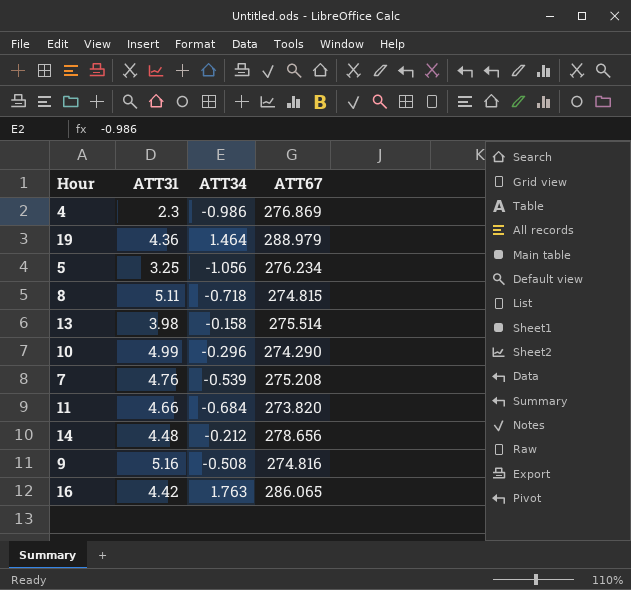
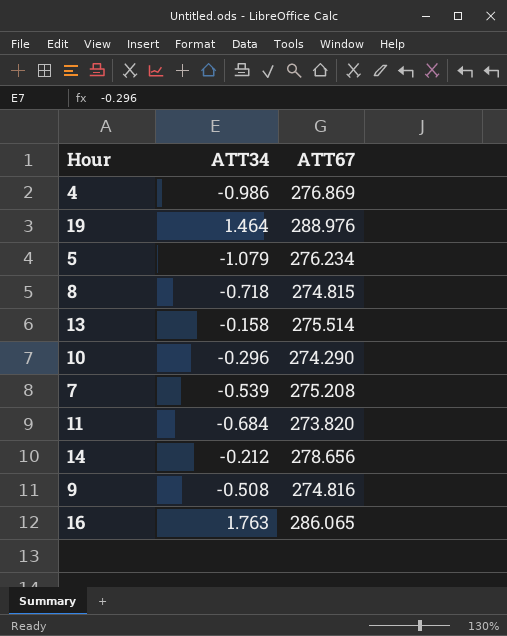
column ATT31 | position: 2 -> none
19 | ATT67: 288.979 -> 288.976
5 | ATT34: -1.056 -> -1.079

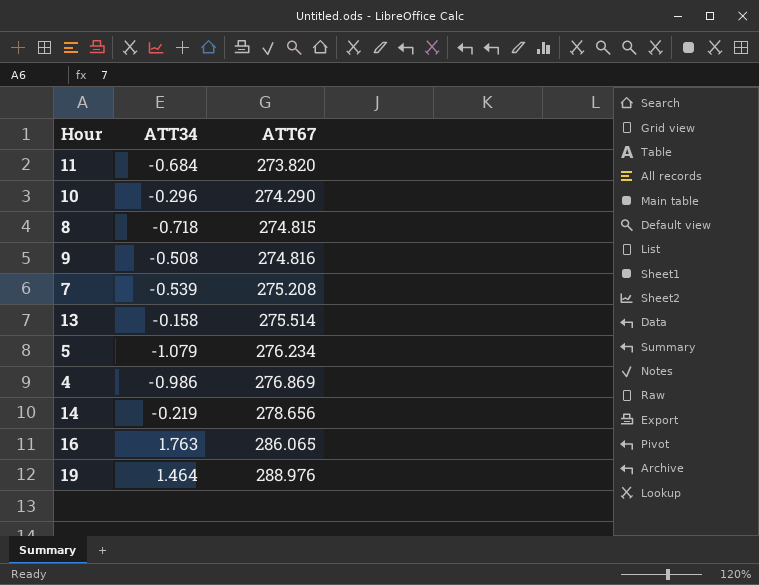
row order: none -> ATT67 ascending
14 | ATT34: -0.212 -> -0.219

